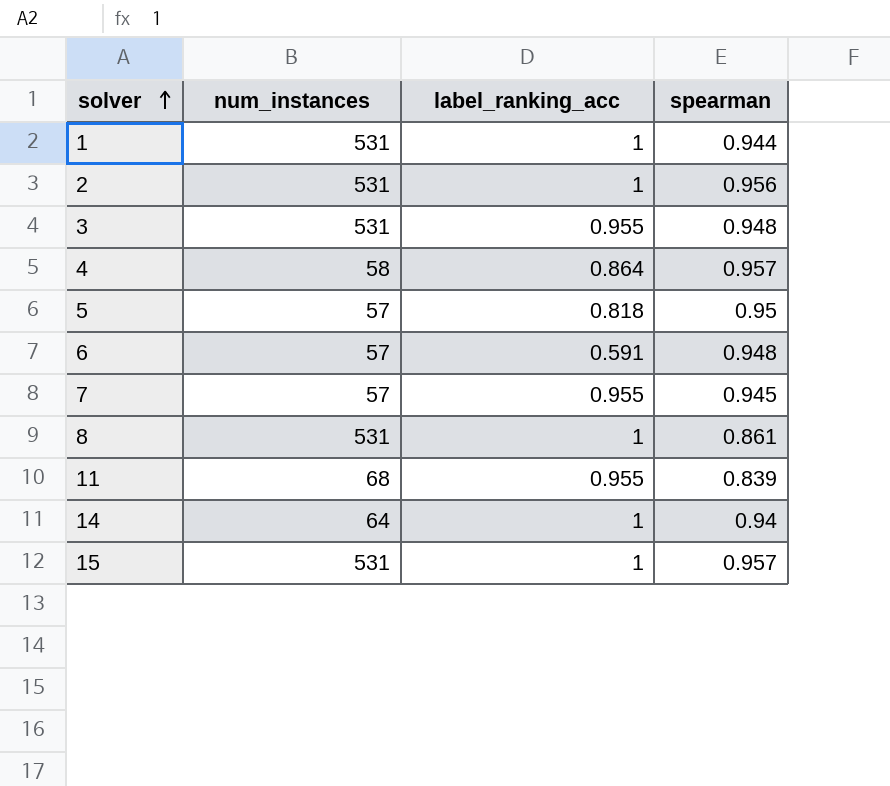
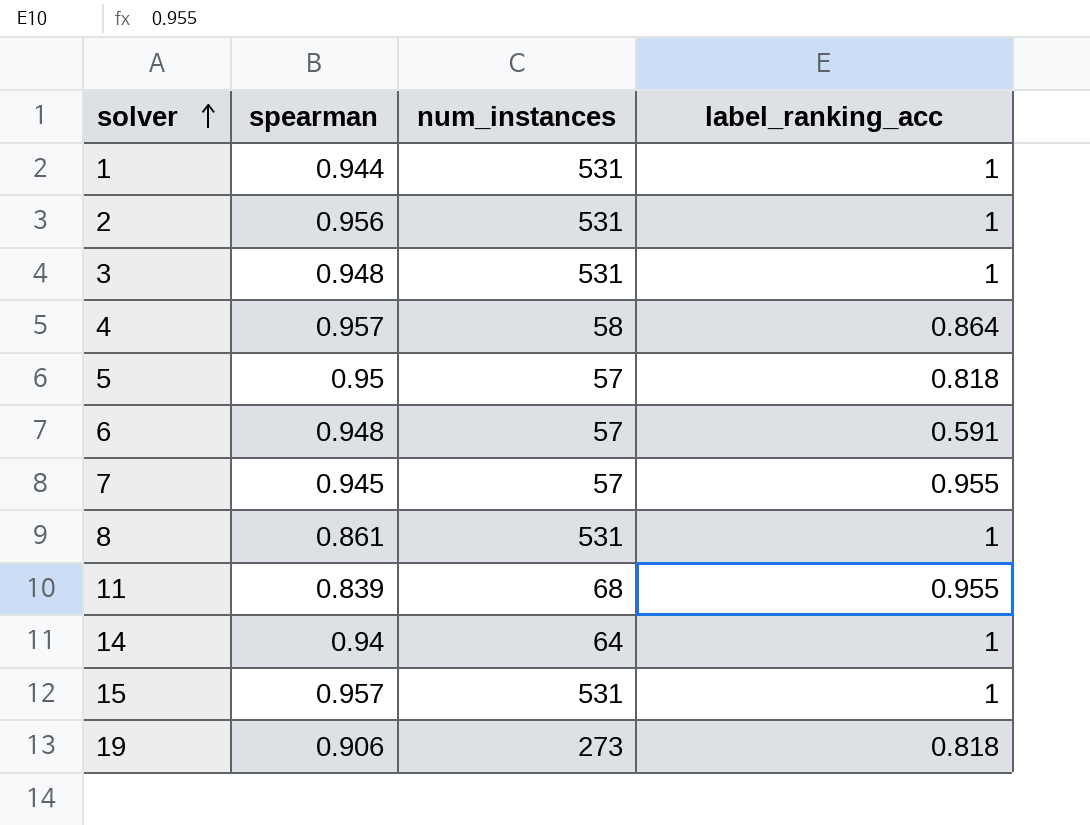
column spearman | position: 4 -> 2
3 | label_ranking_acc: 0.955 -> 1
row 19: none -> 0.906 | 273 | 0.818

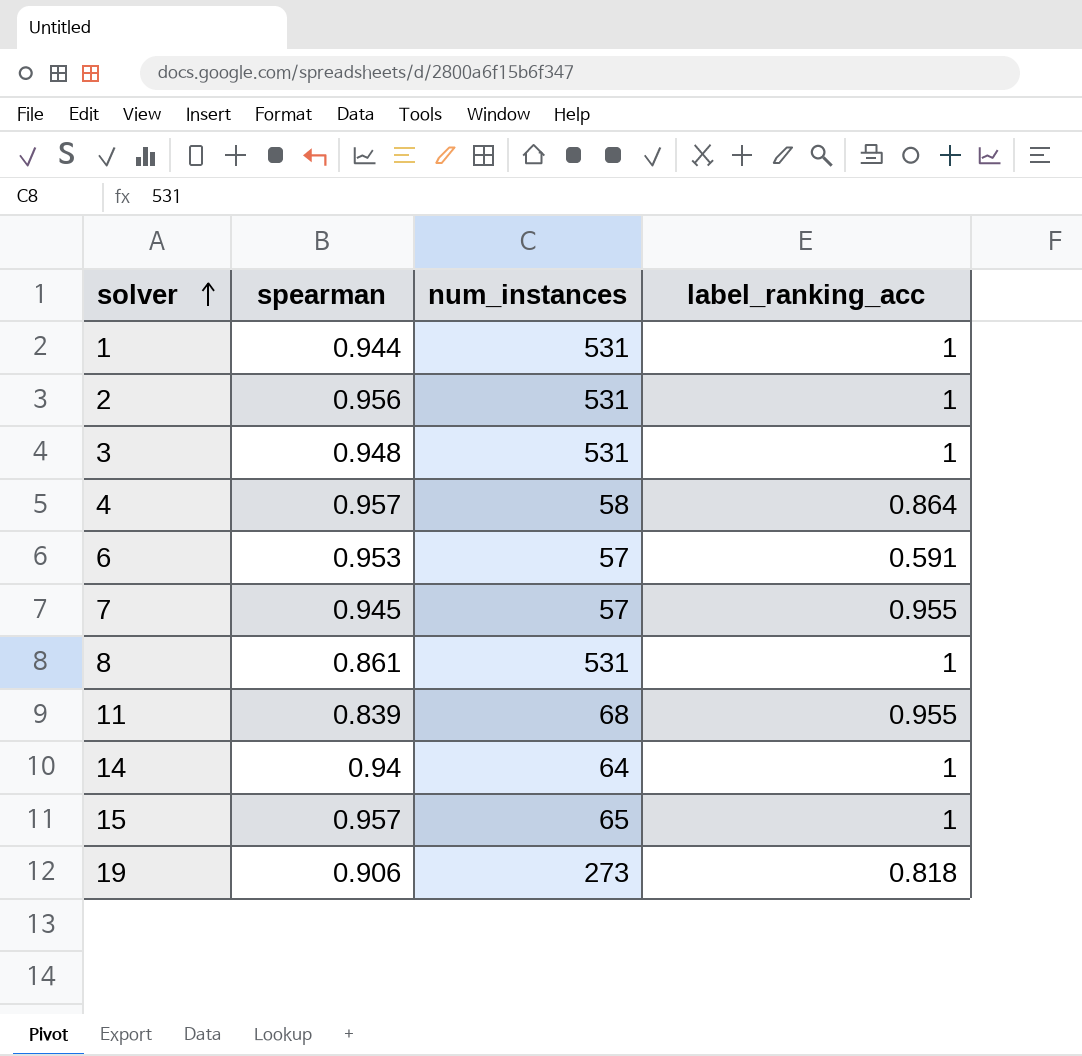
row 5: 0.95 | 57 | 0.818 -> none
6 | spearman: 0.948 -> 0.953
15 | num_instances: 531 -> 65

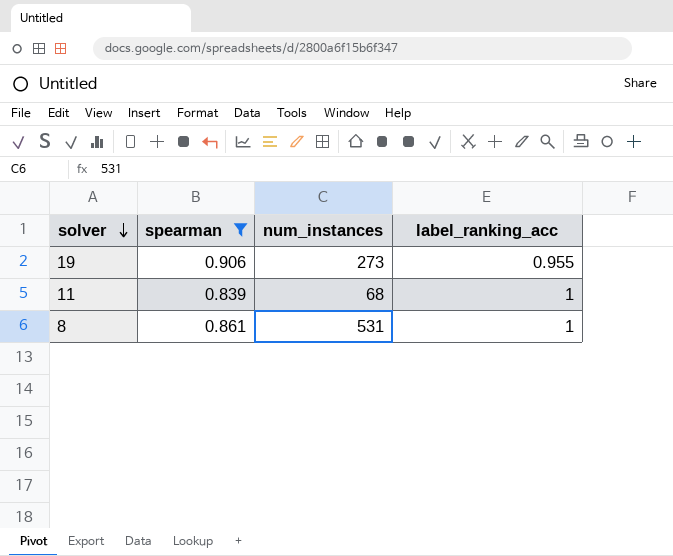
filter: none -> spearman <= 0.906
row order: solver ascending -> solver descending
19 | label_ranking_acc: 0.818 -> 0.955
11 | label_ranking_acc: 0.955 -> 1

